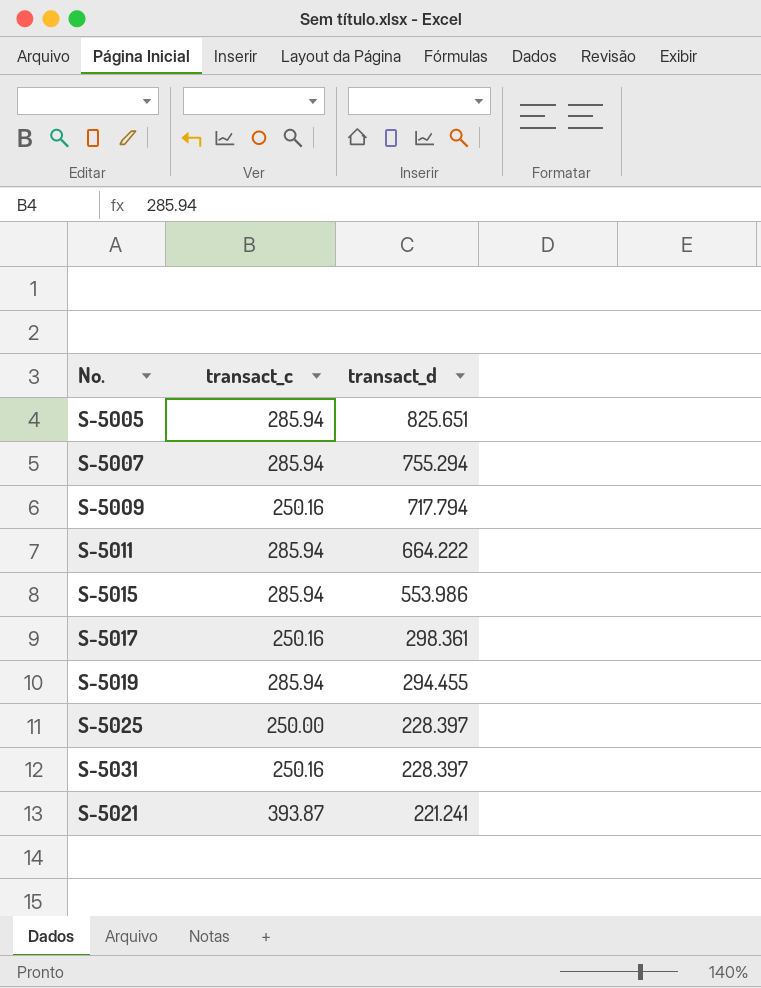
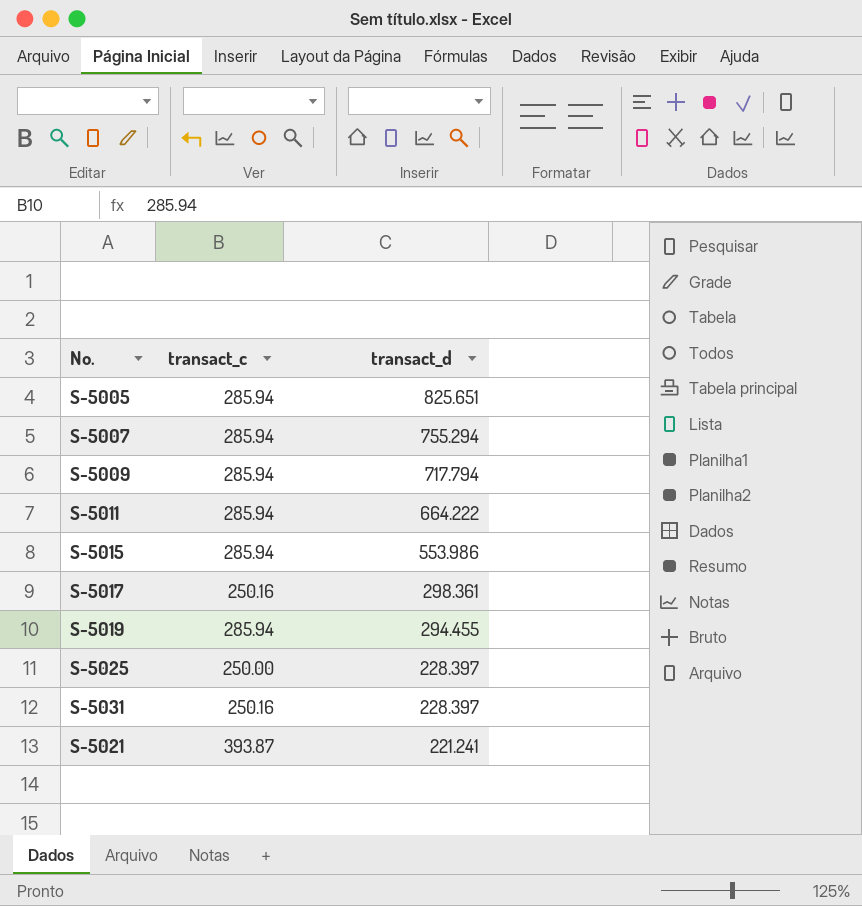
S-5009 | transact_c: 250.16 -> 285.94

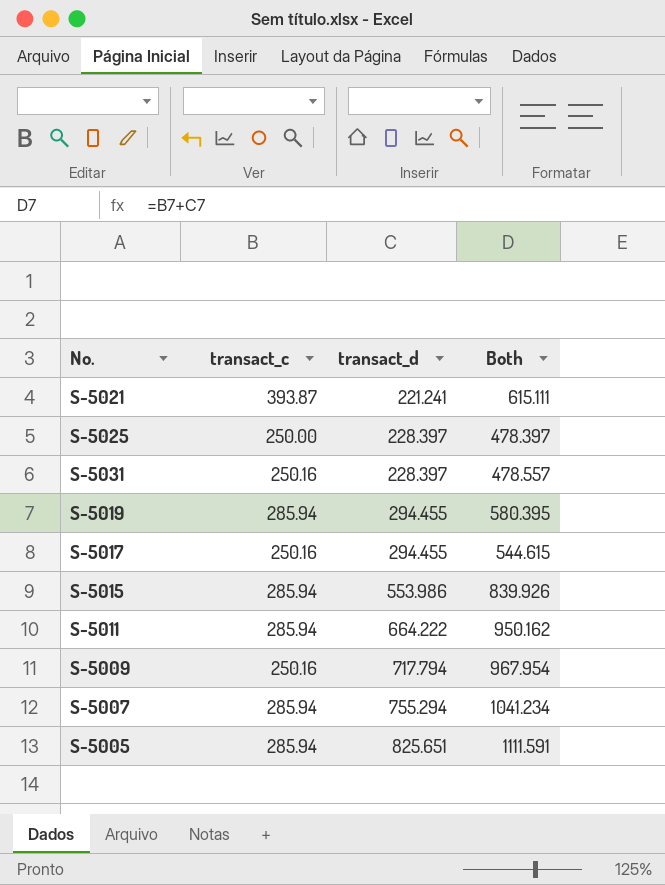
row order: transact_d descending -> transact_d ascending
column Both | formula: none -> [transact_c] + [transact_d]
S-5017 | transact_d: 298.361 -> 294.455
S-5009 | transact_c: 285.94 -> 250.16

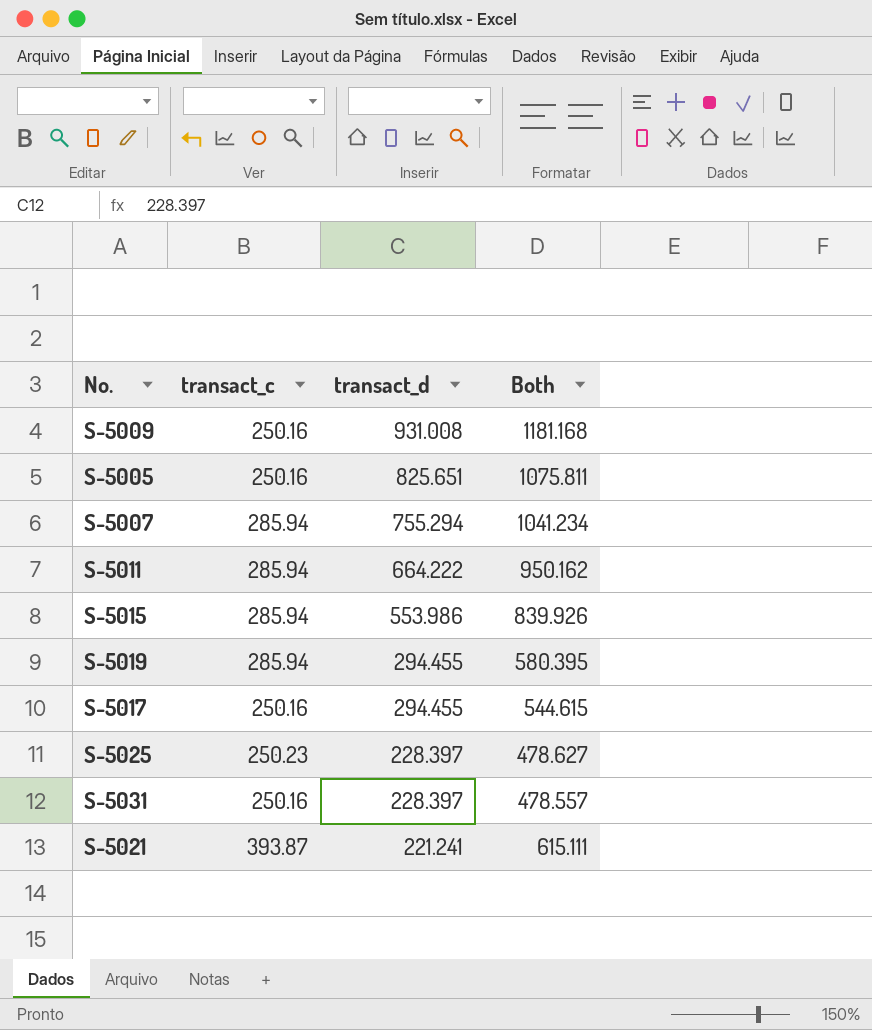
row order: transact_d ascending -> transact_d descending
S-5009 | transact_d: 717.794 -> 931.008
S-5009 | Both: 967.954 -> 1181.168
S-5005 | transact_c: 285.94 -> 250.16
S-5005 | Both: 1111.591 -> 1075.811
S-5025 | transact_c: 250.00 -> 250.23
S-5025 | Both: 478.397 -> 478.627

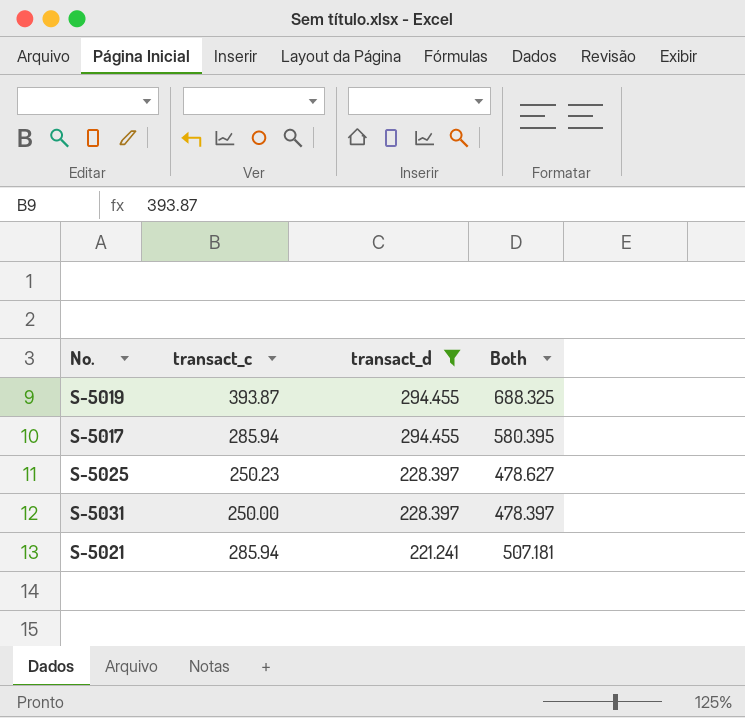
filter: none -> transact_d <= 294.455
S-5019 | transact_c: 285.94 -> 393.87
S-5019 | Both: 580.395 -> 688.325
S-5017 | transact_c: 250.16 -> 285.94
S-5017 | Both: 544.615 -> 580.395
S-5031 | transact_c: 250.16 -> 250.00
S-5031 | Both: 478.557 -> 478.397
S-5021 | transact_c: 393.87 -> 285.94
S-5021 | Both: 615.111 -> 507.181

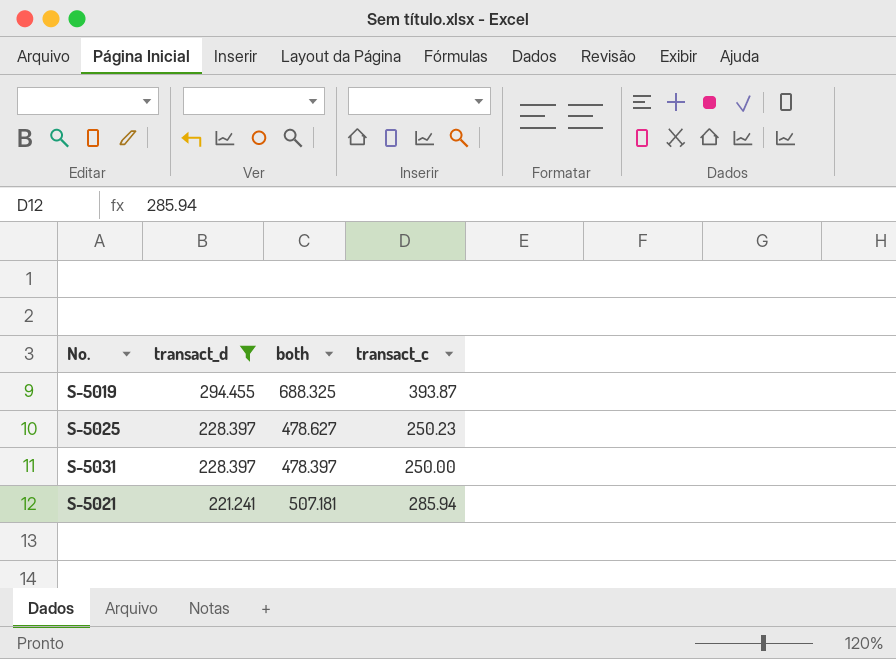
column name: Both -> both
column transact_c | position: 2 -> 4
row S-5017: 285.94 | 294.455 | 580.395 -> none

